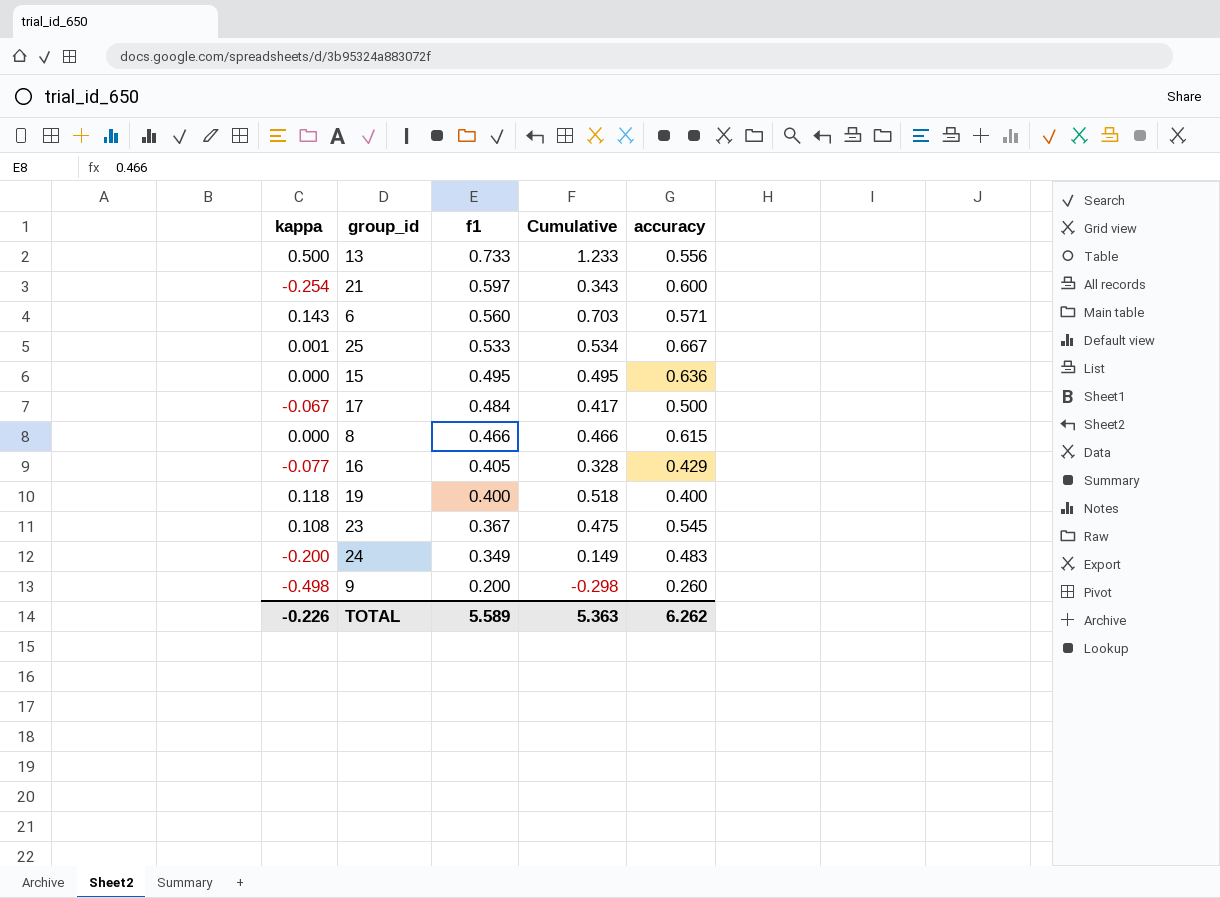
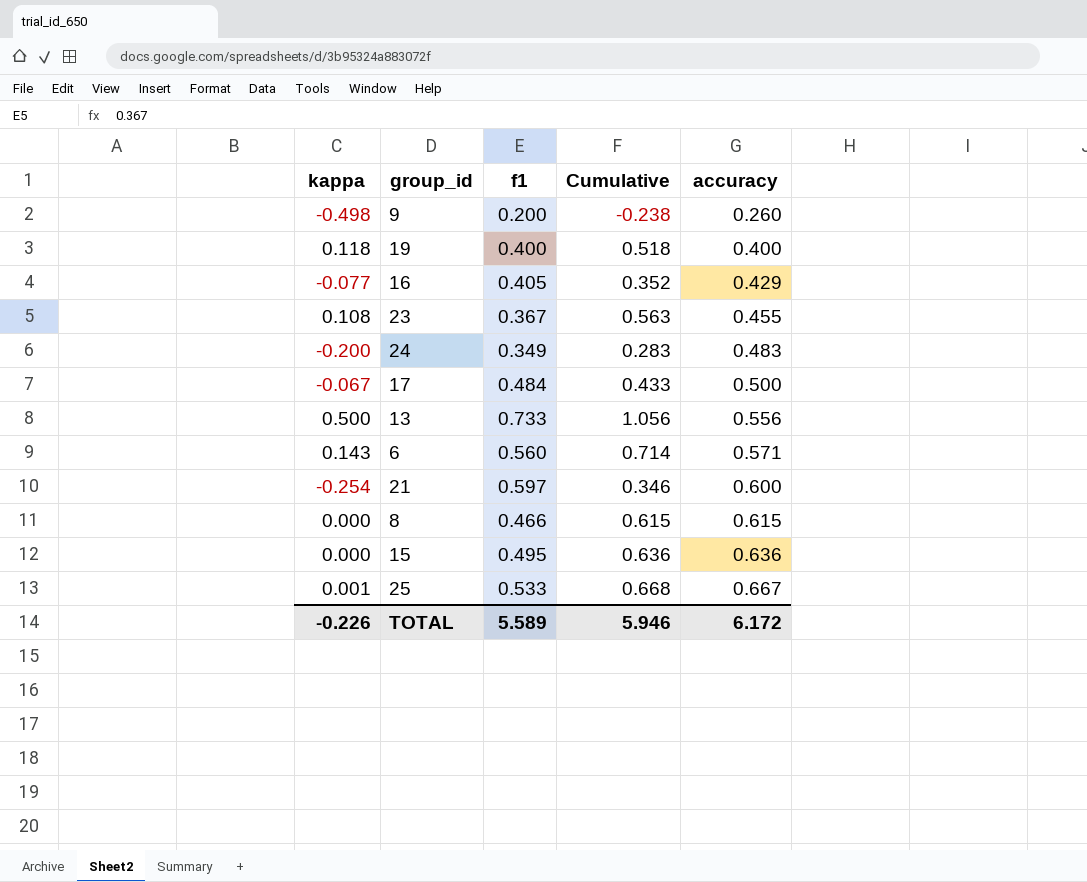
row order: f1 descending -> accuracy ascending
column Cumulative | formula: [kappa] + [f1] -> [kappa] + [accuracy]
23 | accuracy: 0.545 -> 0.455
TOTAL | Cumulative: 5.363 -> 5.946
TOTAL | accuracy: 6.262 -> 6.172

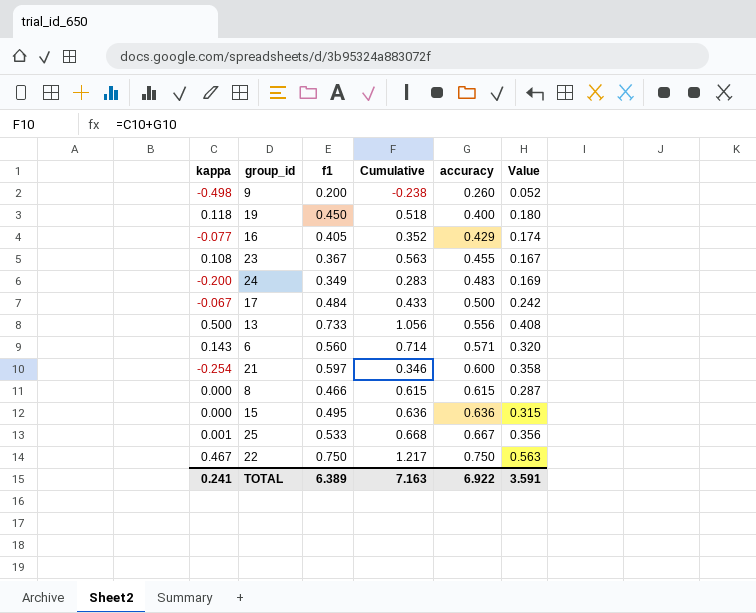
column Value | formula: none -> [f1] * [accuracy]
19 | f1: 0.400 -> 0.450
row 22: none -> 0.467 | 0.750 | 1.217 | 0.750 | 0.563
TOTAL | kappa: -0.226 -> 0.241
TOTAL | f1: 5.589 -> 6.389
TOTAL | Cumulative: 5.946 -> 7.163
TOTAL | accuracy: 6.172 -> 6.922

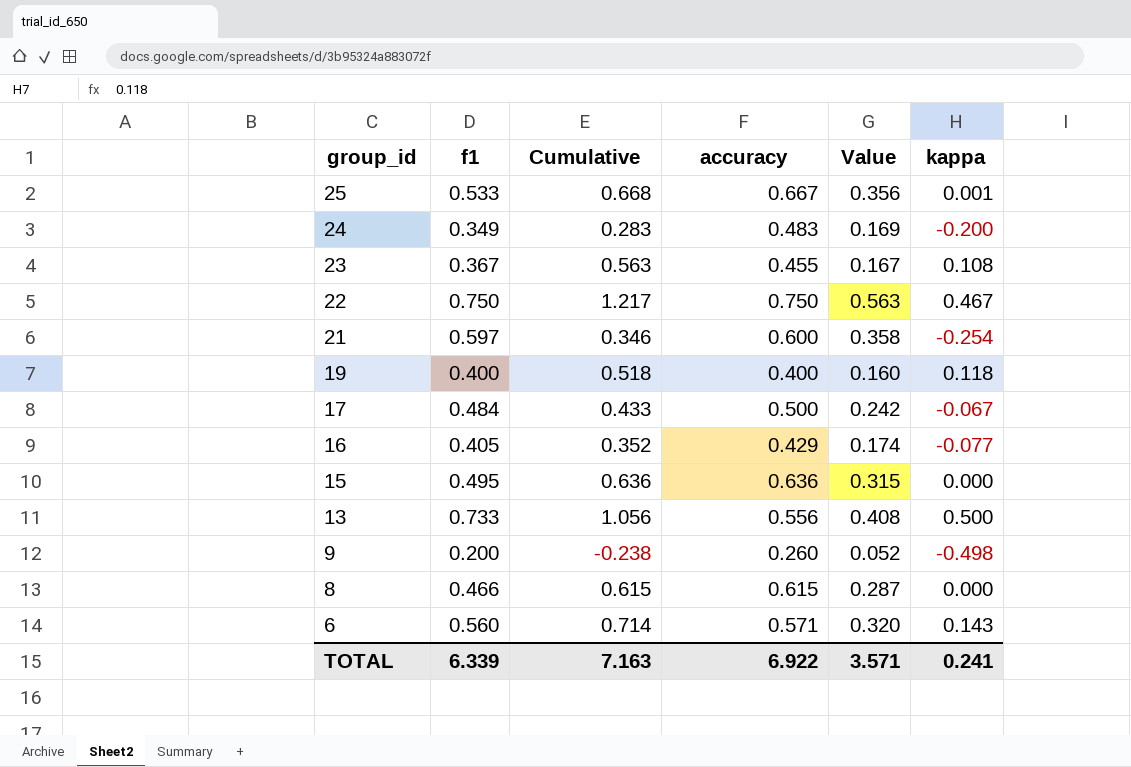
row order: accuracy ascending -> group_id descending
column kappa | position: 1 -> 6
19 | f1: 0.450 -> 0.400
19 | Value: 0.180 -> 0.160
TOTAL | f1: 6.389 -> 6.339
TOTAL | Value: 3.591 -> 3.571

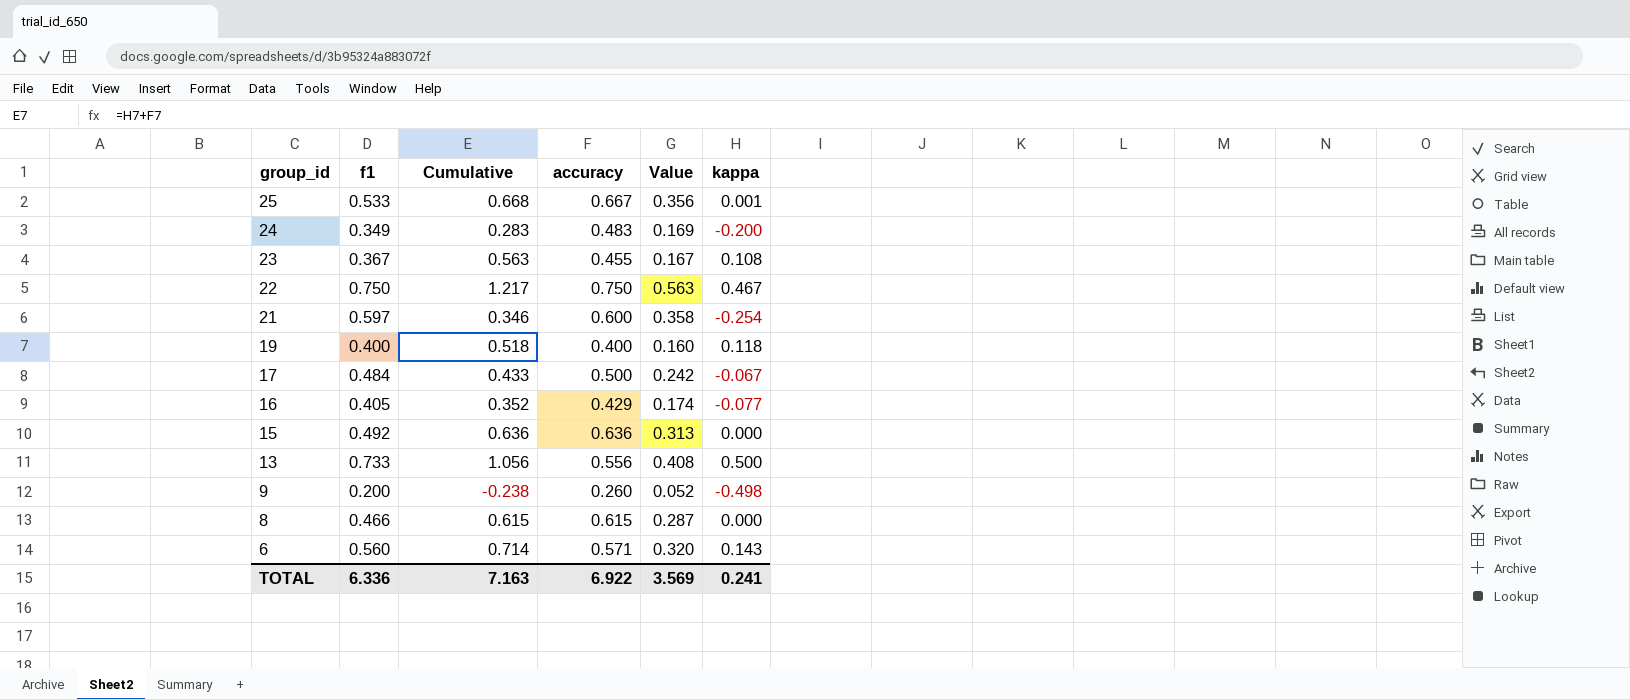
15 | f1: 0.495 -> 0.492
15 | Value: 0.315 -> 0.313
TOTAL | f1: 6.339 -> 6.336
TOTAL | Value: 3.571 -> 3.569

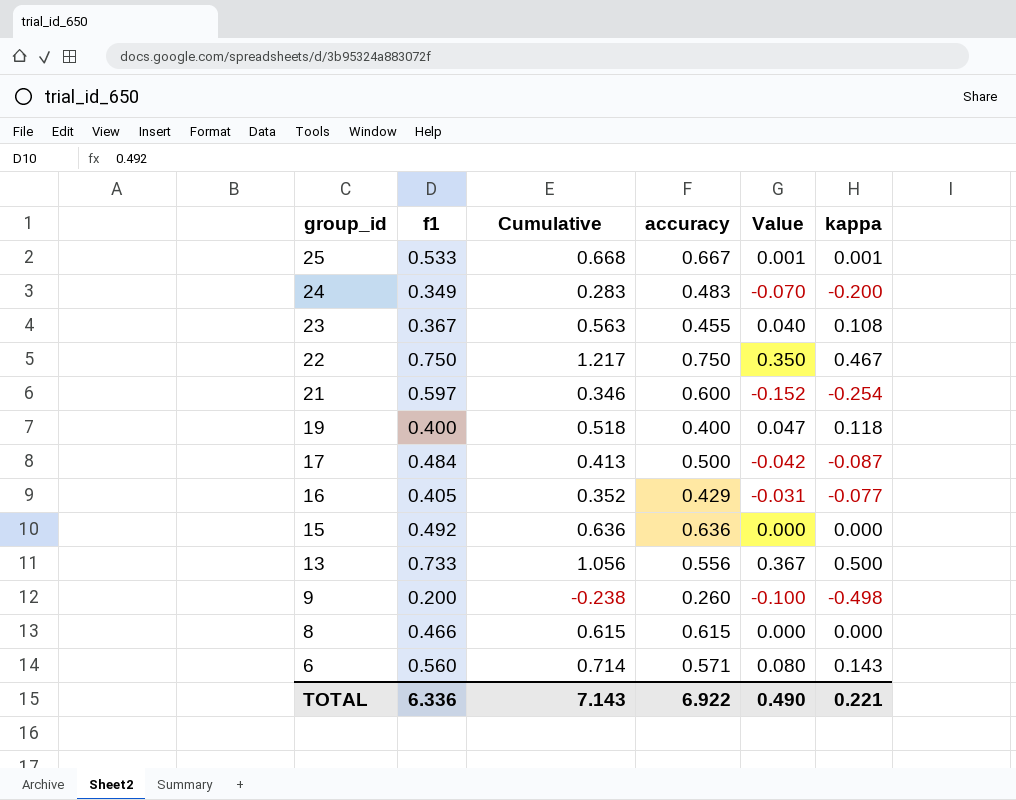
column Value | formula: [f1] * [accuracy] -> [f1] * [kappa]
17 | Cumulative: 0.433 -> 0.413
17 | kappa: -0.067 -> -0.087
TOTAL | Cumulative: 7.163 -> 7.143
TOTAL | Value: 3.569 -> 0.490
TOTAL | kappa: 0.241 -> 0.221

